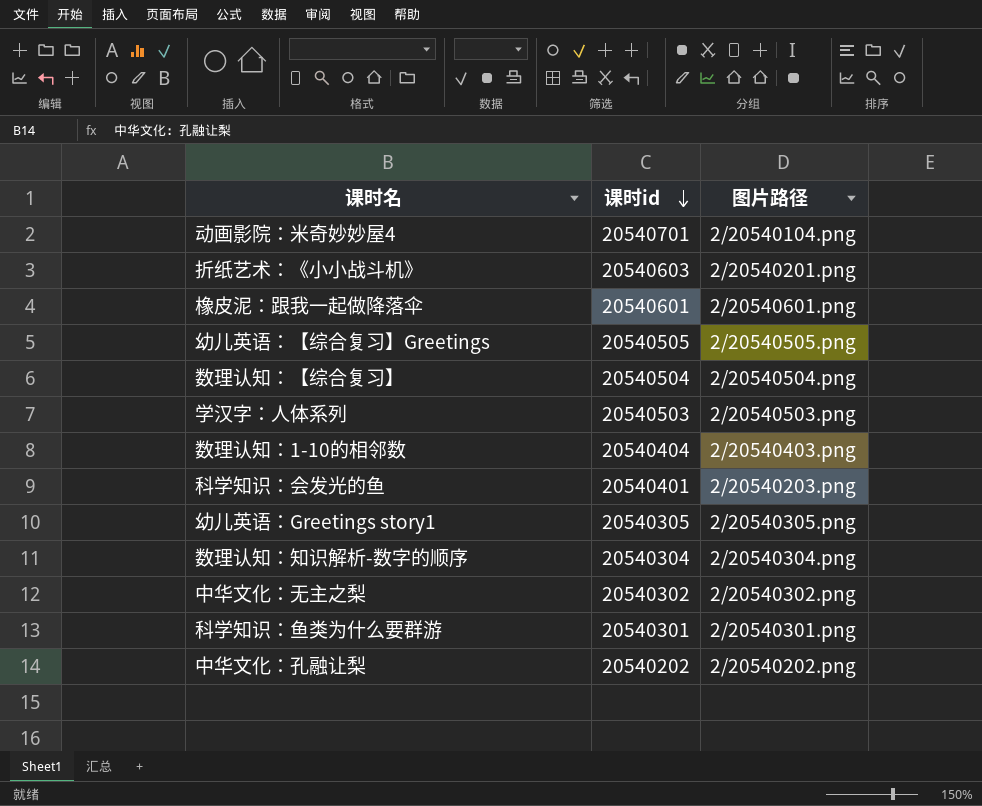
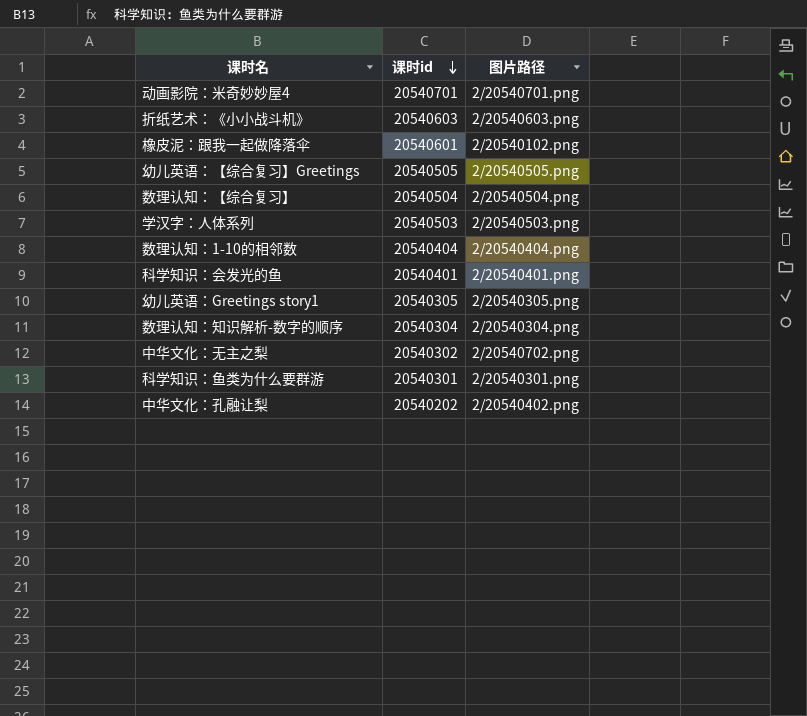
动画影院：米奇妙妙屋4 | 图片路径: 2/20540104.png -> 2/20540701.png
折纸艺术：《小小战斗机》 | 图片路径: 2/20540201.png -> 2/20540603.png
橡皮泥：跟我一起做降落伞 | 图片路径: 2/20540601.png -> 2/20540102.png
数理认知：1-10的相邻数 | 图片路径: 2/20540403.png -> 2/20540404.png
科学知识：会发光的鱼 | 图片路径: 2/20540203.png -> 2/20540401.png
中华文化：无主之梨 | 图片路径: 2/20540302.png -> 2/20540702.png
中华文化：孔融让梨 | 图片路径: 2/20540202.png -> 2/20540402.png

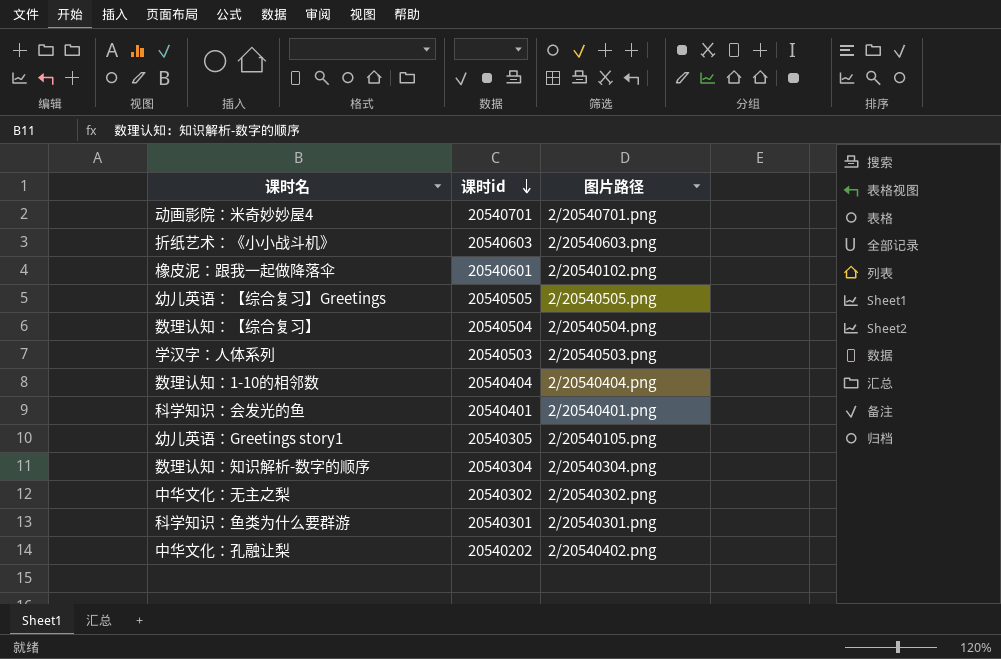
幼儿英语：Greetings story1 | 图片路径: 2/20540305.png -> 2/20540105.png
中华文化：无主之梨 | 图片路径: 2/20540702.png -> 2/20540302.png

